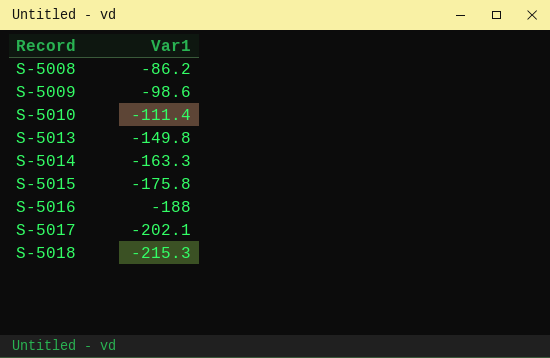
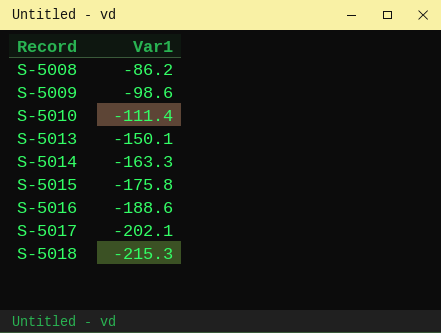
S-5013 | Var1: -149.8 -> -150.1
S-5016 | Var1: -188 -> -188.6

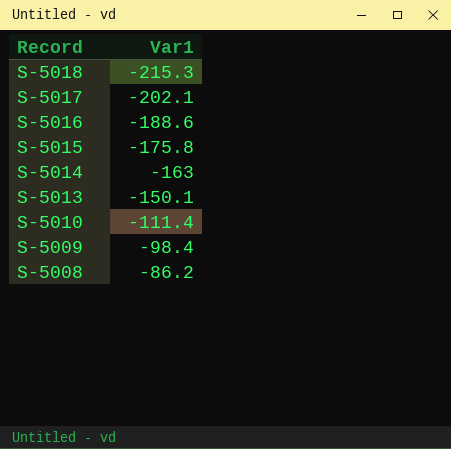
row order: Record ascending -> Record descending
S-5014 | Var1: -163.3 -> -163
S-5009 | Var1: -98.6 -> -98.4

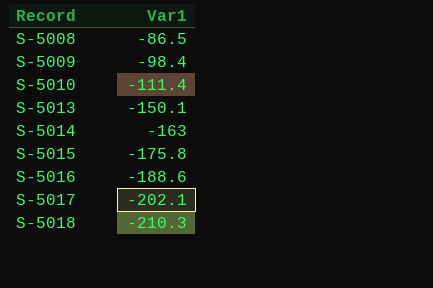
row order: Record descending -> Record ascending
S-5008 | Var1: -86.2 -> -86.5
S-5018 | Var1: -215.3 -> -210.3

